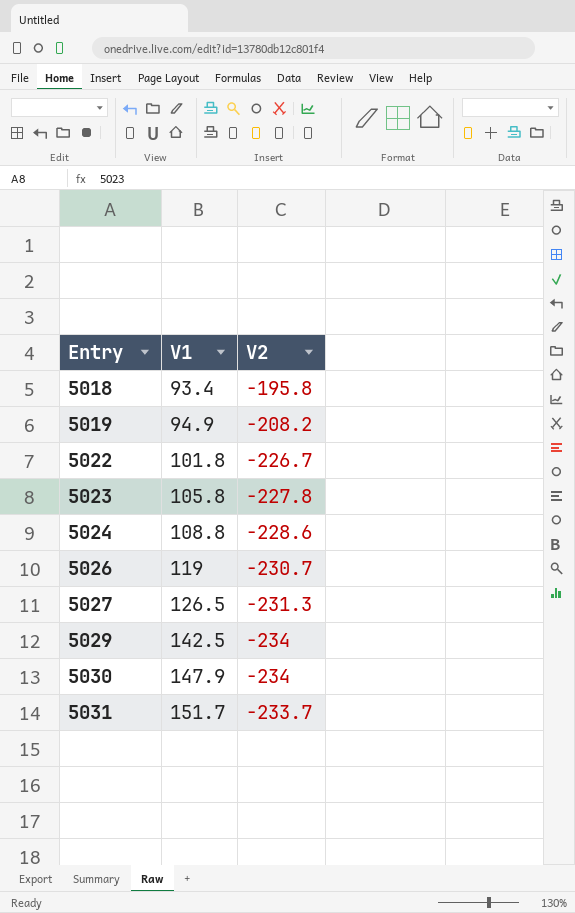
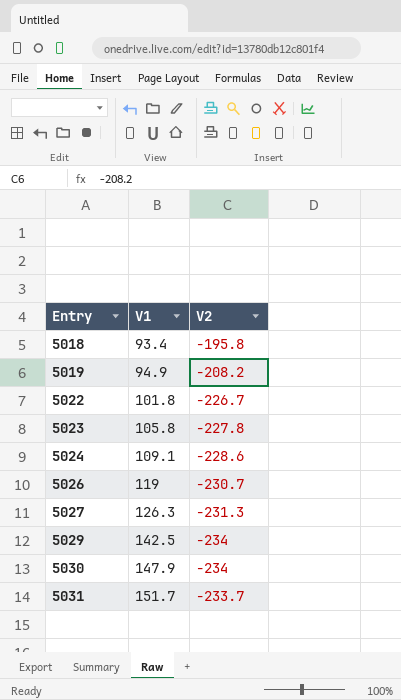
5024 | V1: 108.8 -> 109.1
5027 | V1: 126.5 -> 126.3

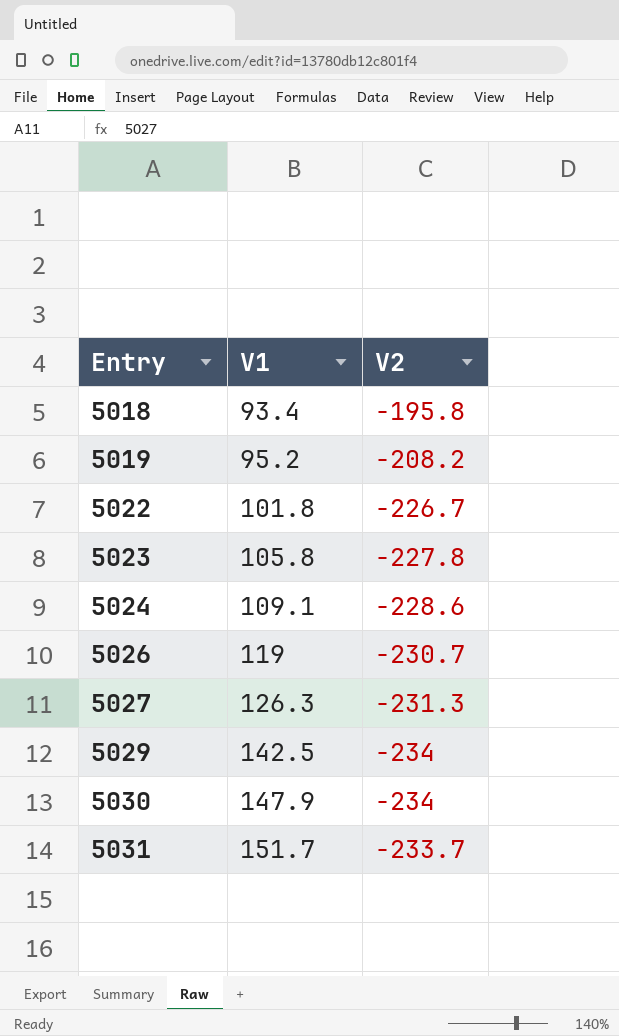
5019 | V1: 94.9 -> 95.2

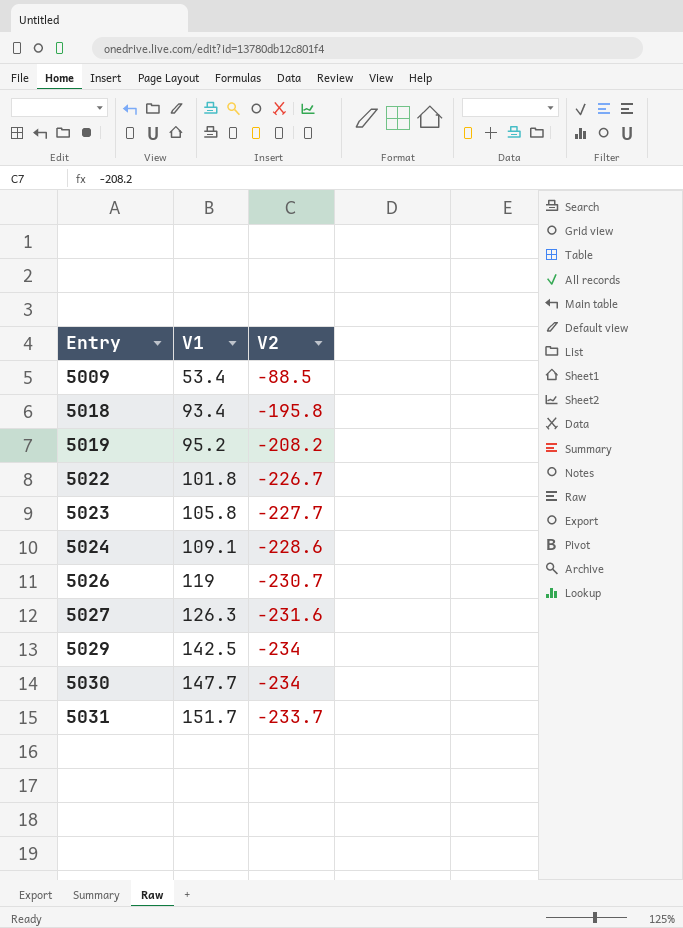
row 5009: none -> 53.4 | -88.5
5023 | V2: -227.8 -> -227.7
5027 | V2: -231.3 -> -231.6
5030 | V1: 147.9 -> 147.7

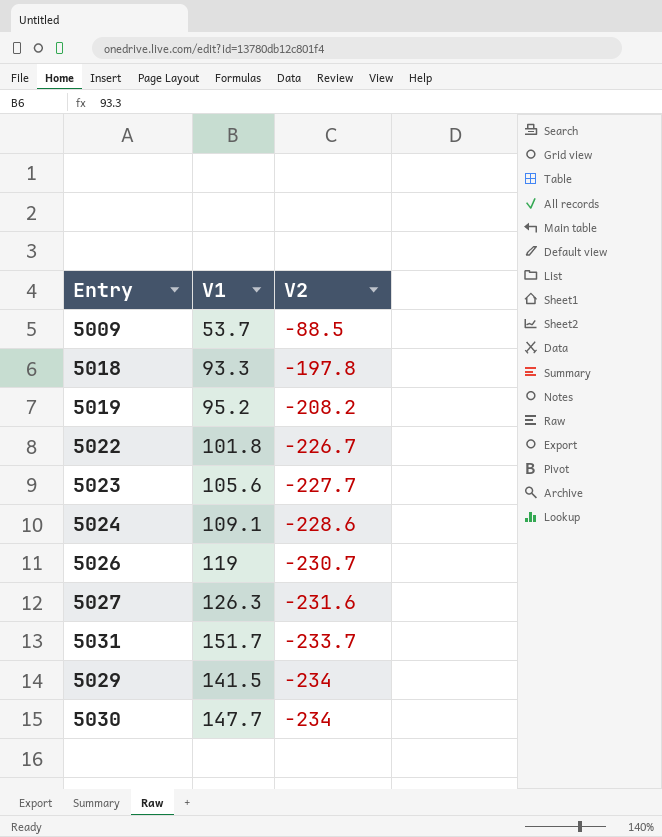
row order: Entry ascending -> V2 descending
5009 | V1: 53.4 -> 53.7
5018 | V1: 93.4 -> 93.3
5018 | V2: -195.8 -> -197.8
5023 | V1: 105.8 -> 105.6
5029 | V1: 142.5 -> 141.5

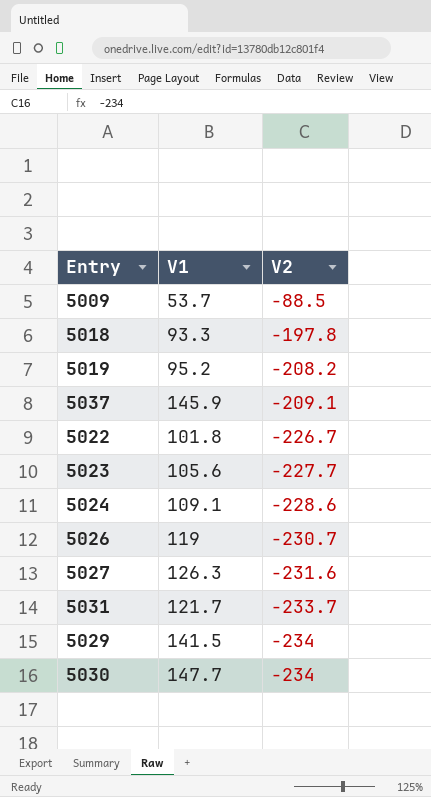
row 5037: none -> 145.9 | -209.1
5031 | V1: 151.7 -> 121.7

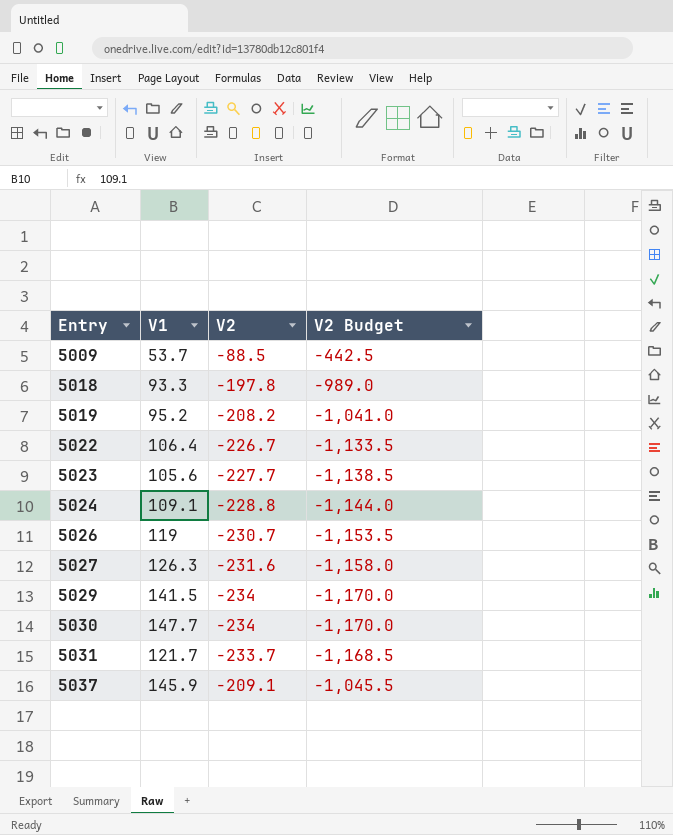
row order: V2 descending -> Entry ascending
column V2 Budget | formula: none -> [V2] * 5
5022 | V1: 101.8 -> 106.4
5024 | V2: -228.6 -> -228.8

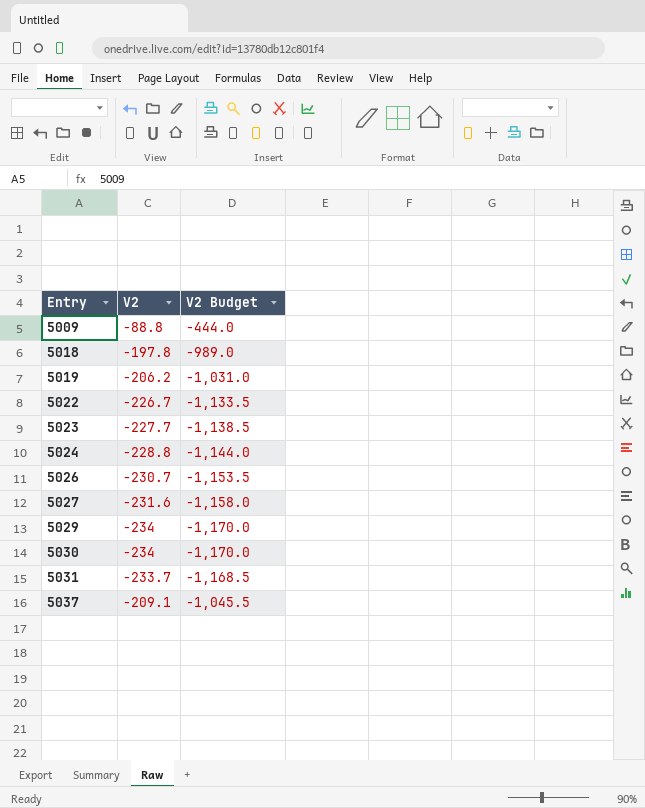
column V1 | position: 2 -> none
5009 | V2: -88.5 -> -88.8
5009 | V2 Budget: -442.5 -> -444.0
5019 | V2: -208.2 -> -206.2
5019 | V2 Budget: -1,041.0 -> -1,031.0

